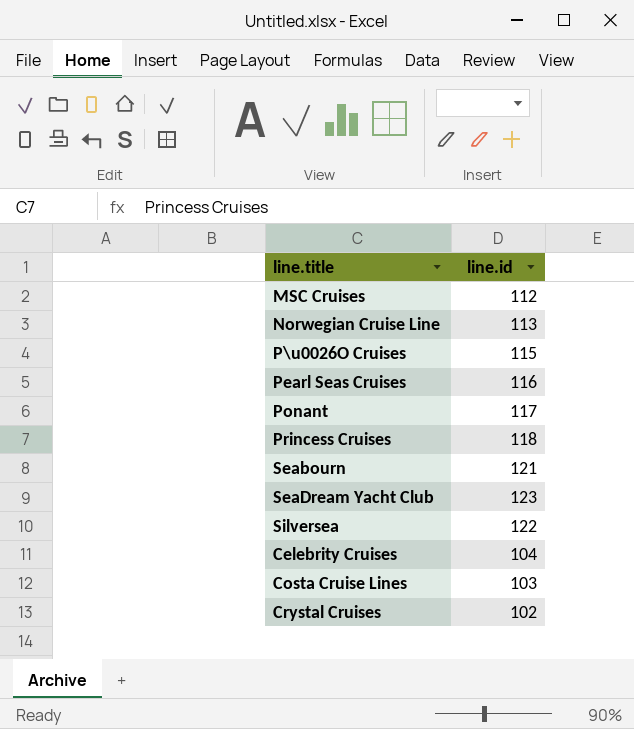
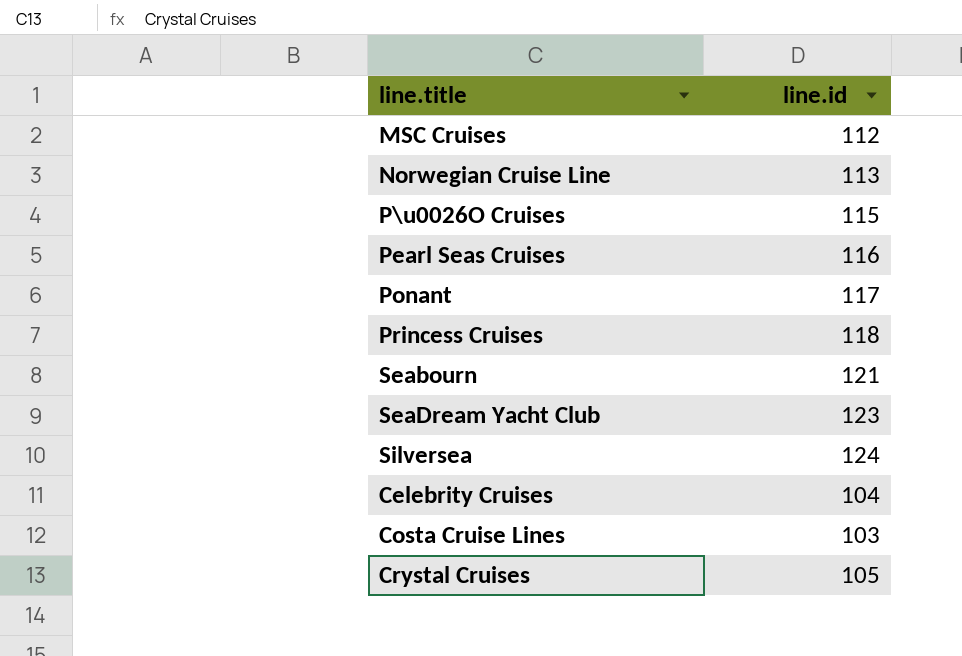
Silversea | line.id: 122 -> 124
Crystal Cruises | line.id: 102 -> 105

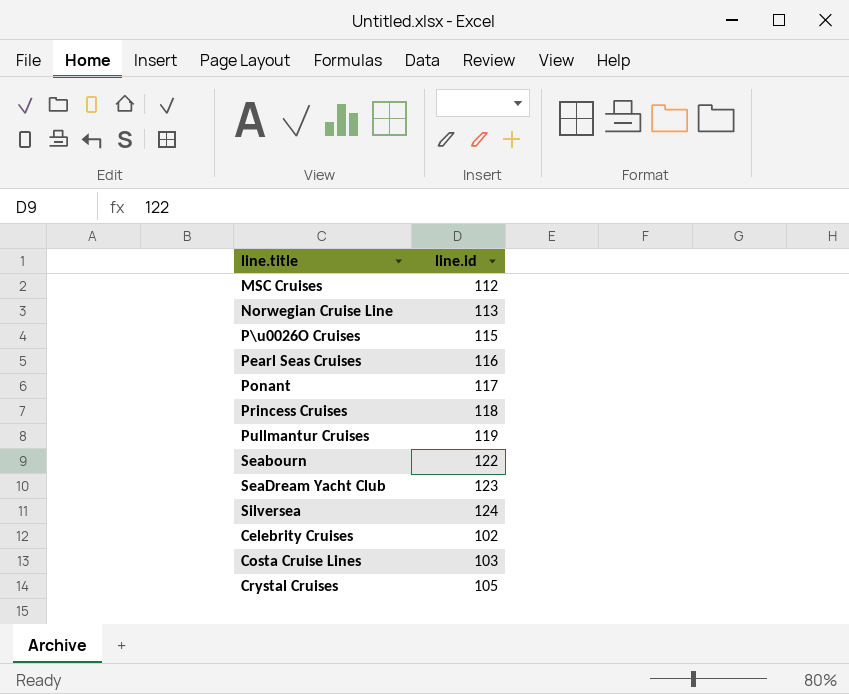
row Pullmantur Cruises: none -> 119
Seabourn | line.id: 121 -> 122
Celebrity Cruises | line.id: 104 -> 102

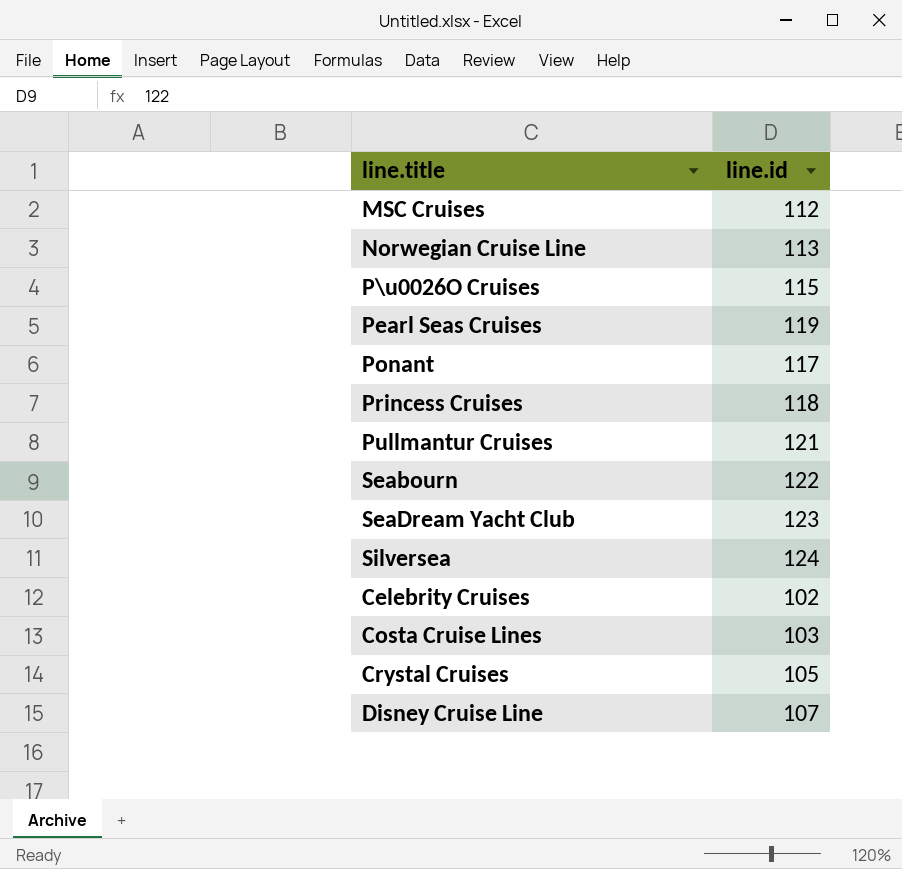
Pearl Seas Cruises | line.id: 116 -> 119
Pullmantur Cruises | line.id: 119 -> 121
row Disney Cruise Line: none -> 107

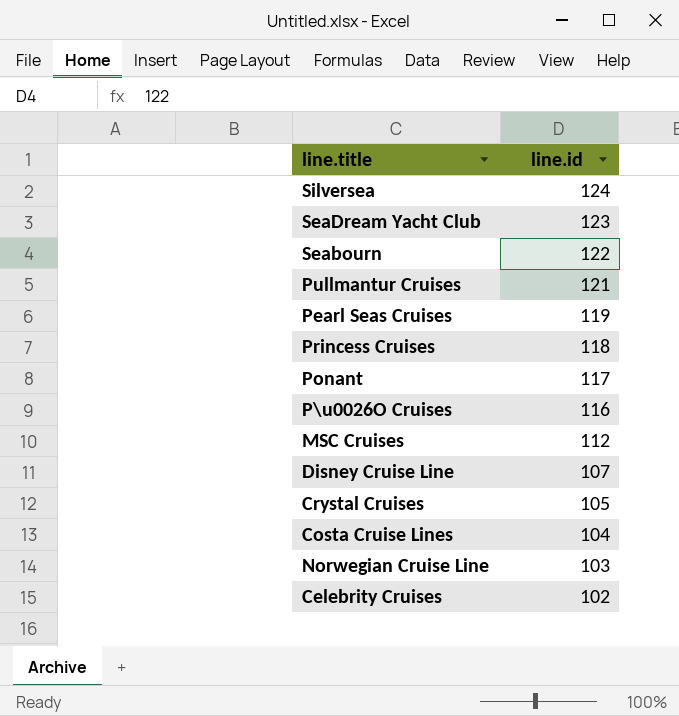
row order: none -> line.id descending
P\u0026O Cruises | line.id: 115 -> 116
Costa Cruise Lines | line.id: 103 -> 104
Norwegian Cruise Line | line.id: 113 -> 103

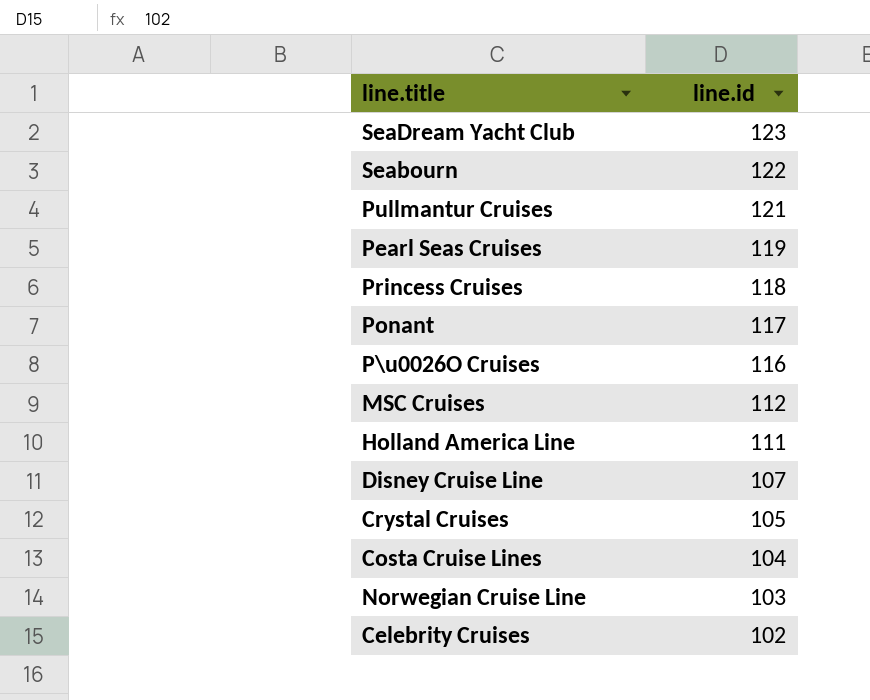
row Silversea: 124 -> none
row Holland America Line: none -> 111

